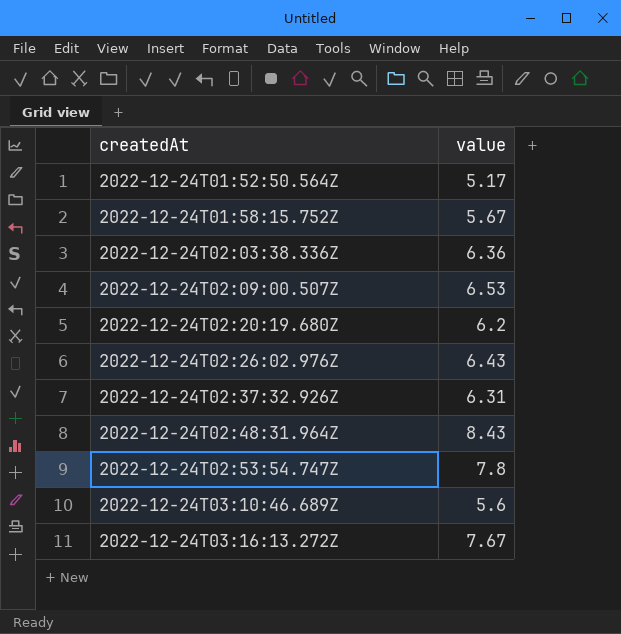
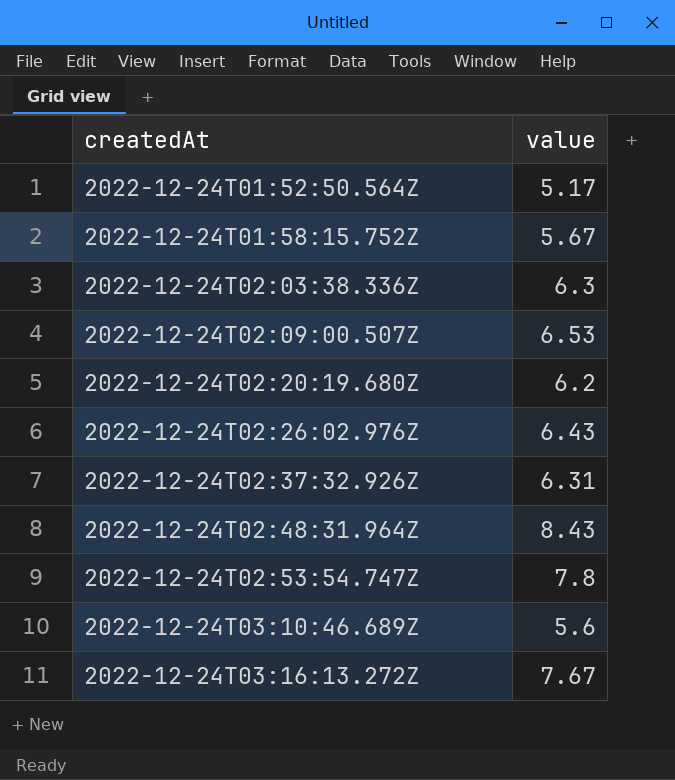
2022-12-24T02:03:38.336Z | value: 6.36 -> 6.3

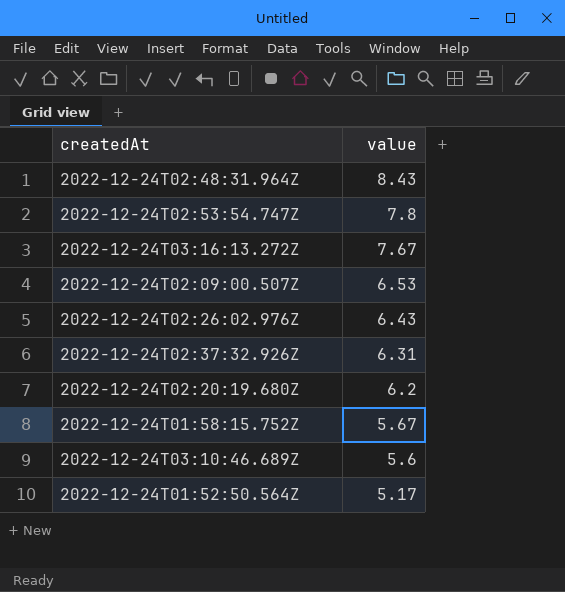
row order: createdAt ascending -> value descending
row 2022-12-24T02:03:38.336Z: 6.3 -> none

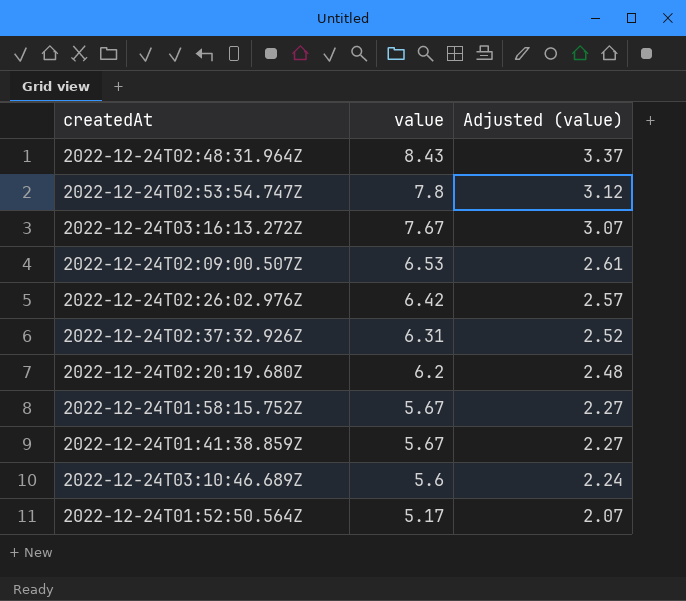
column Adjusted (value) | formula: none -> [value] * 0.4
2022-12-24T02:26:02.976Z | value: 6.43 -> 6.42
row 2022-12-24T01:41:38.859Z: none -> 5.67 | 2.27

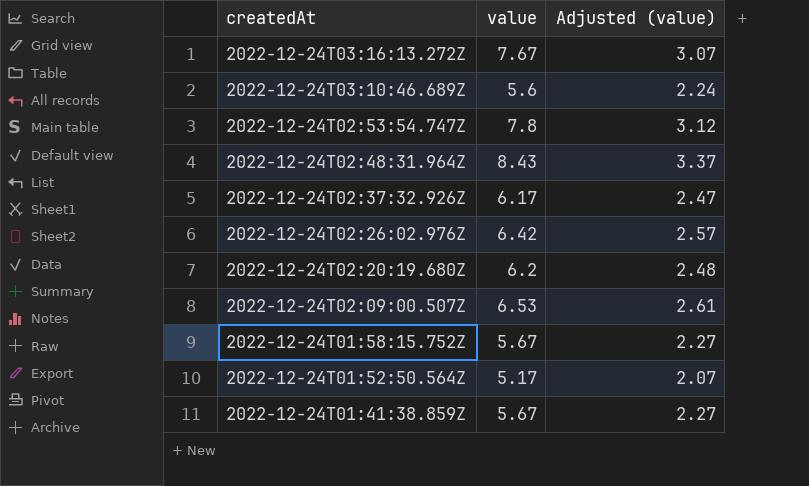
row order: value descending -> createdAt descending
2022-12-24T02:37:32.926Z | value: 6.31 -> 6.17
2022-12-24T02:37:32.926Z | Adjusted (value): 2.52 -> 2.47

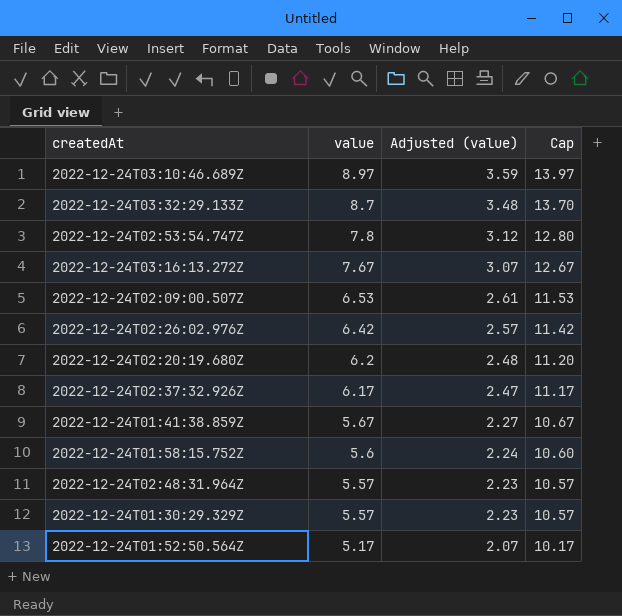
row order: createdAt descending -> value descending
column Cap | formula: none -> [value] + 5
2022-12-24T03:10:46.689Z | value: 5.6 -> 8.97
2022-12-24T03:10:46.689Z | Adjusted (value): 2.24 -> 3.59
row 2022-12-24T03:32:29.133Z: none -> 8.7 | 3.48 | 13.70
2022-12-24T01:58:15.752Z | value: 5.67 -> 5.6
2022-12-24T01:58:15.752Z | Adjusted (value): 2.27 -> 2.24
2022-12-24T02:48:31.964Z | value: 8.43 -> 5.57
2022-12-24T02:48:31.964Z | Adjusted (value): 3.37 -> 2.23
row 2022-12-24T01:30:29.329Z: none -> 5.57 | 2.23 | 10.57

